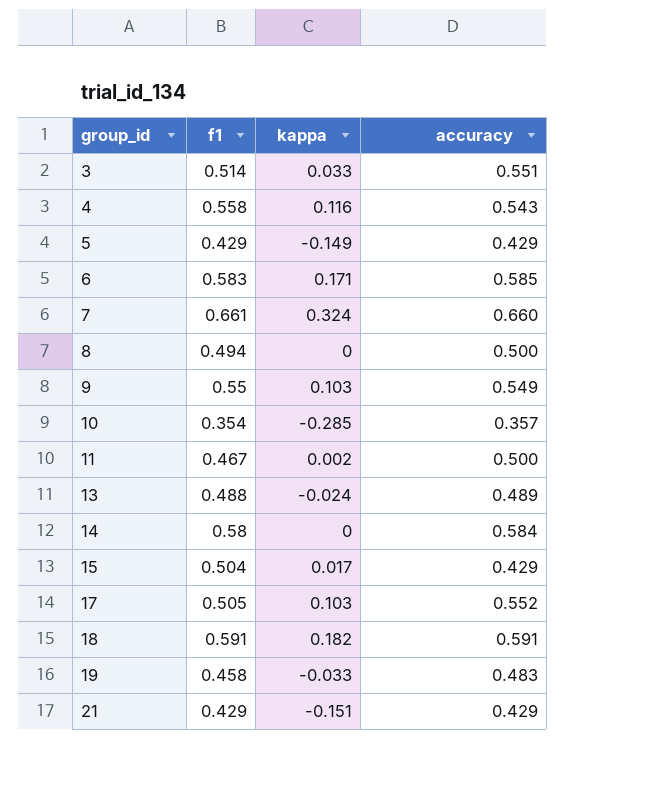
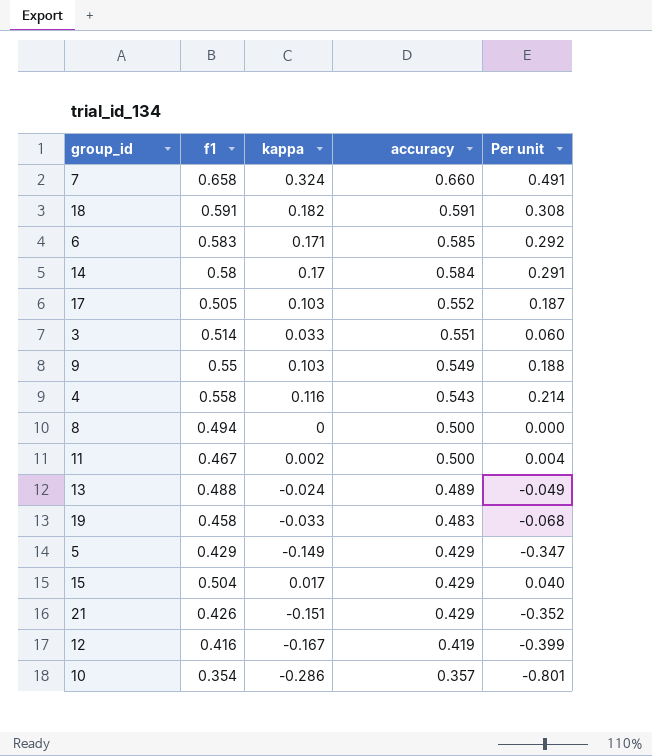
row order: group_id ascending -> accuracy descending
column Per unit | formula: none -> [kappa] / [accuracy]
7 | f1: 0.661 -> 0.658
14 | kappa: 0 -> 0.17
21 | f1: 0.429 -> 0.426
row 12: none -> 0.416 | -0.167 | 0.419 | -0.399
10 | kappa: -0.285 -> -0.286

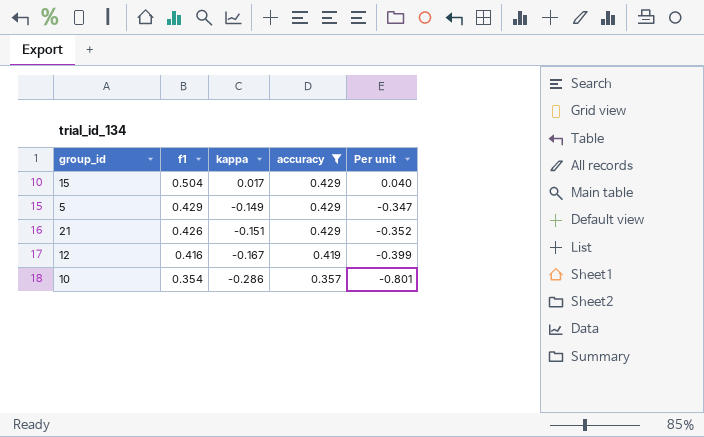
filter: none -> accuracy <= 0.429
row order: accuracy descending -> f1 descending

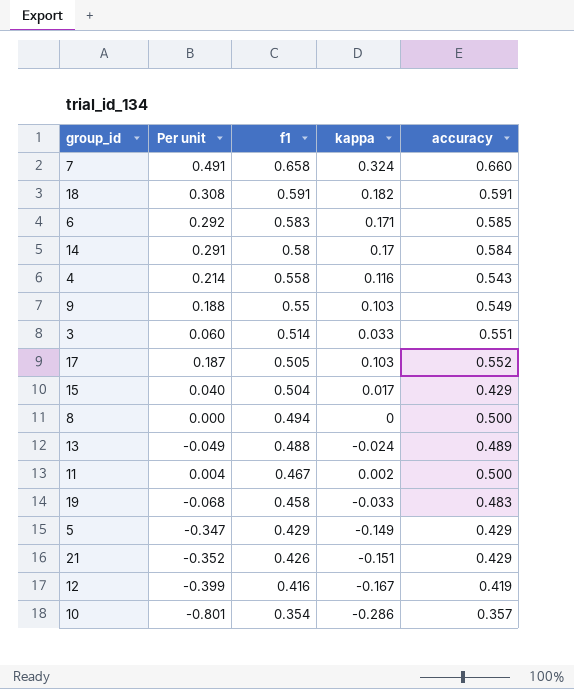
filter: accuracy <= 0.429 -> none
column Per unit | position: 5 -> 2

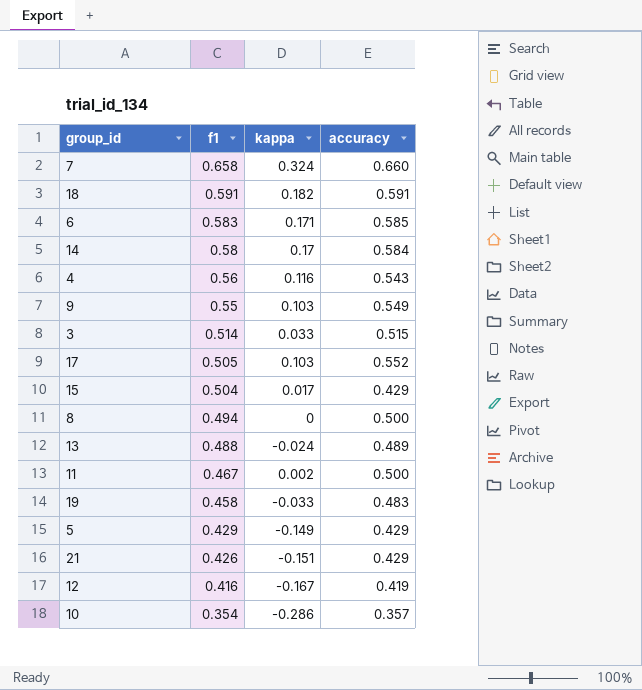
column Per unit | formula: [kappa] / [accuracy] -> none
4 | f1: 0.558 -> 0.56
3 | accuracy: 0.551 -> 0.515

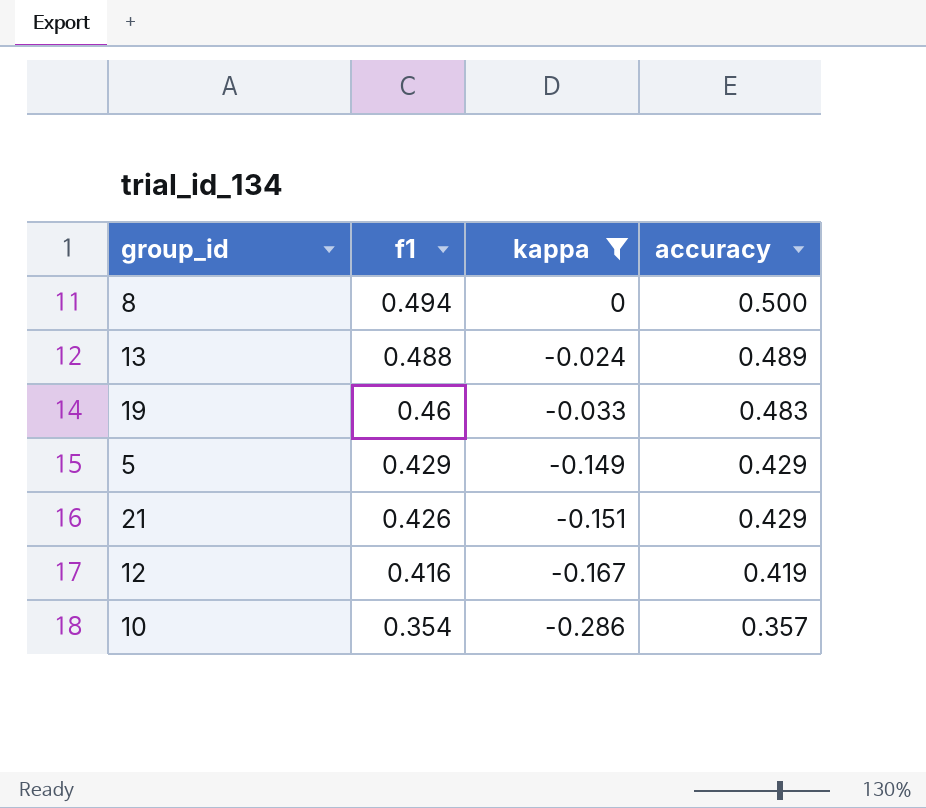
filter: none -> kappa <= 0
19 | f1: 0.458 -> 0.46

